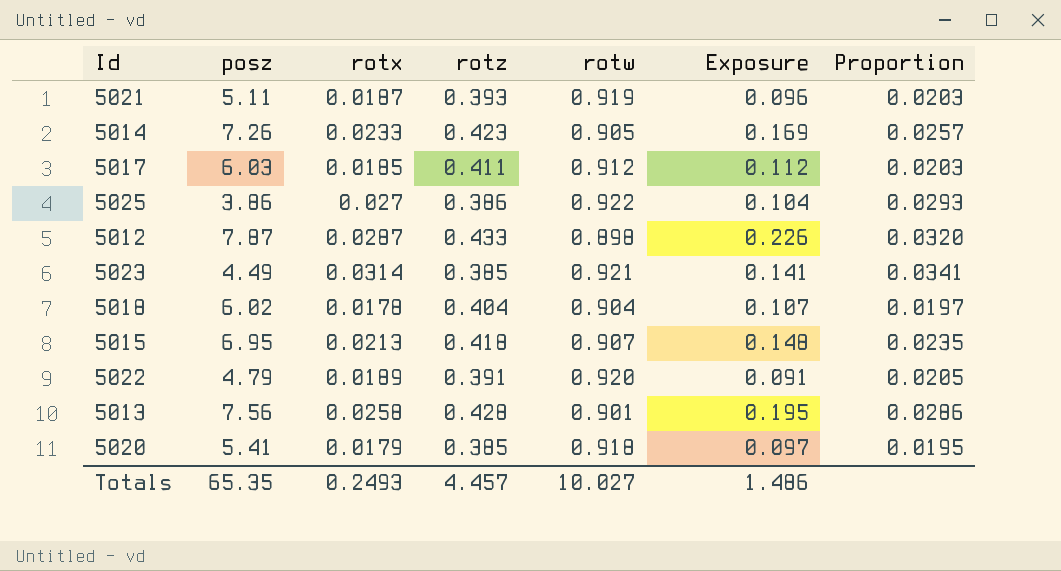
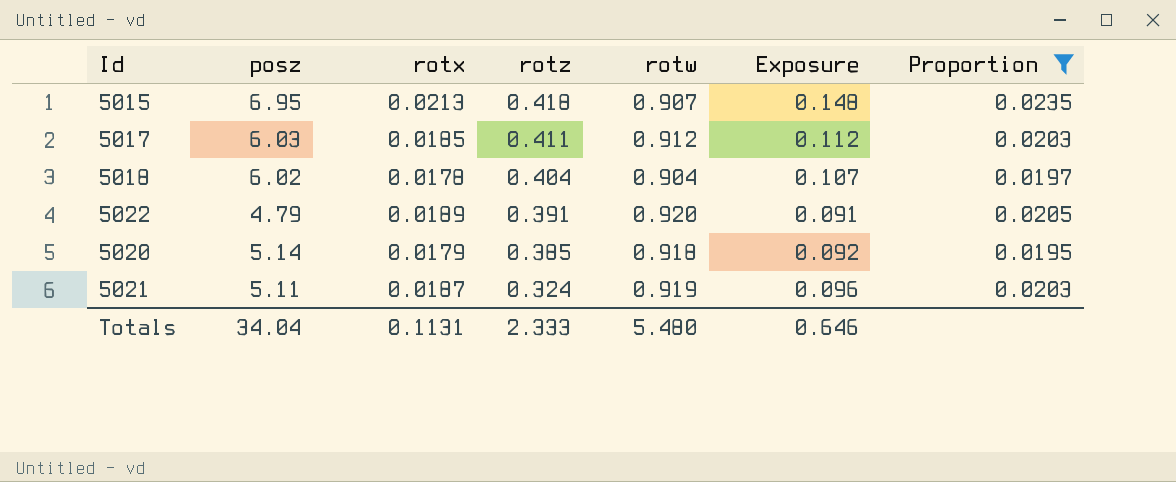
filter: none -> Proportion <= 0.0235
row order: none -> rotz descending
5020 | posz: 5.41 -> 5.14
5020 | Exposure: 0.097 -> 0.092
5021 | rotz: 0.393 -> 0.324
Totals | posz: 65.35 -> 34.04
Totals | rotx: 0.2493 -> 0.1131
Totals | rotz: 4.457 -> 2.333
Totals | rotw: 10.027 -> 5.480
Totals | Exposure: 1.486 -> 0.646

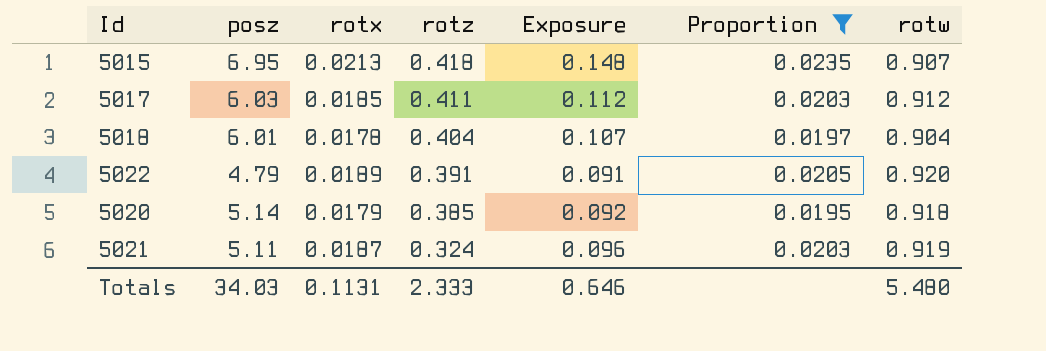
column rotw | position: 5 -> 7
5018 | posz: 6.02 -> 6.01
Totals | posz: 34.04 -> 34.03

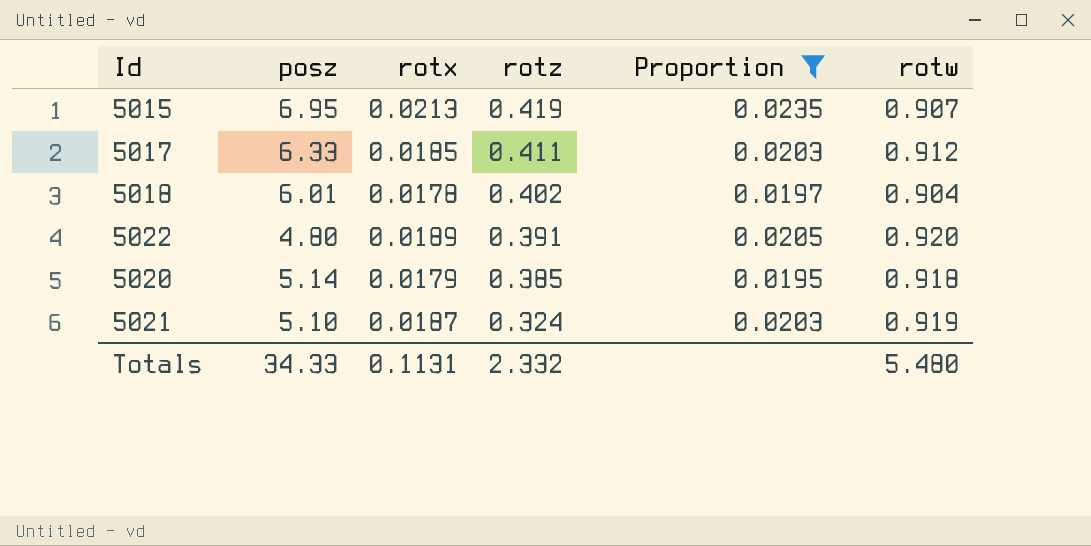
column Exposure | formula: [posz] * [rotx] -> none
5015 | rotz: 0.418 -> 0.419
5017 | posz: 6.03 -> 6.33
5018 | rotz: 0.404 -> 0.402
5022 | posz: 4.79 -> 4.80
5021 | posz: 5.11 -> 5.10
Totals | posz: 34.03 -> 34.33
Totals | rotz: 2.333 -> 2.332

